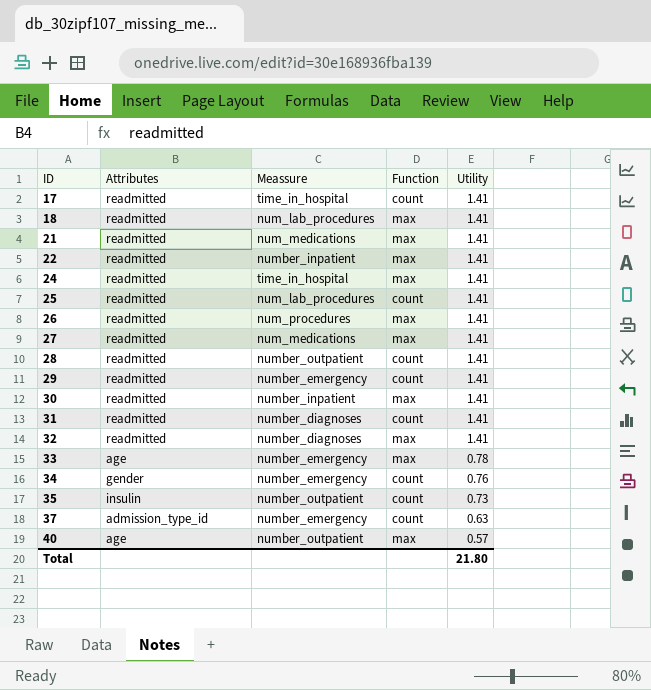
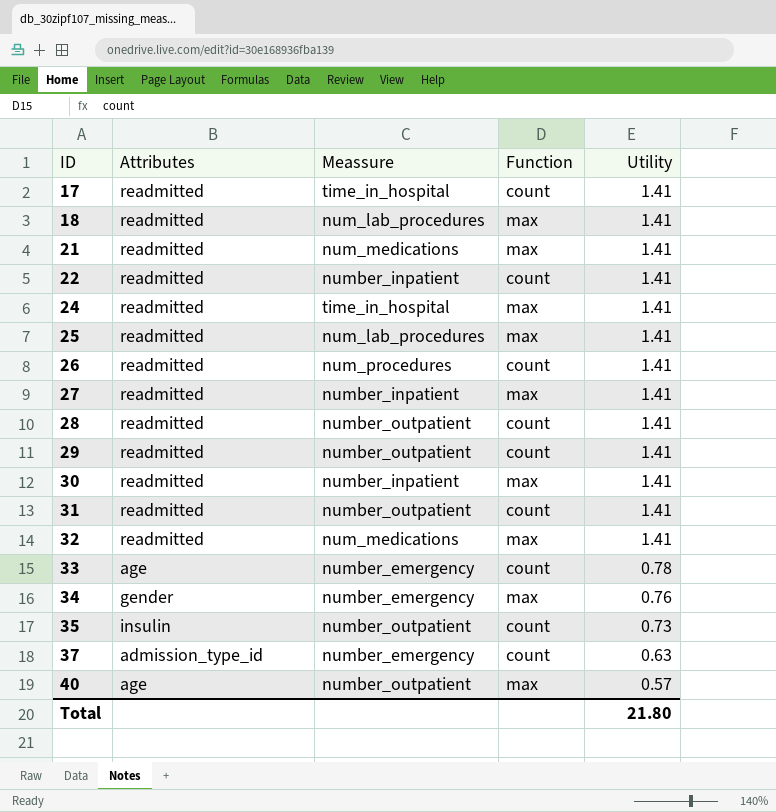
22 | Function: max -> count
25 | Function: count -> max
26 | Function: max -> count
27 | Meassure: num_medications -> number_inpatient
29 | Meassure: number_emergency -> number_outpatient
31 | Meassure: number_diagnoses -> number_outpatient
32 | Meassure: number_diagnoses -> num_medications
33 | Function: max -> count
34 | Function: count -> max

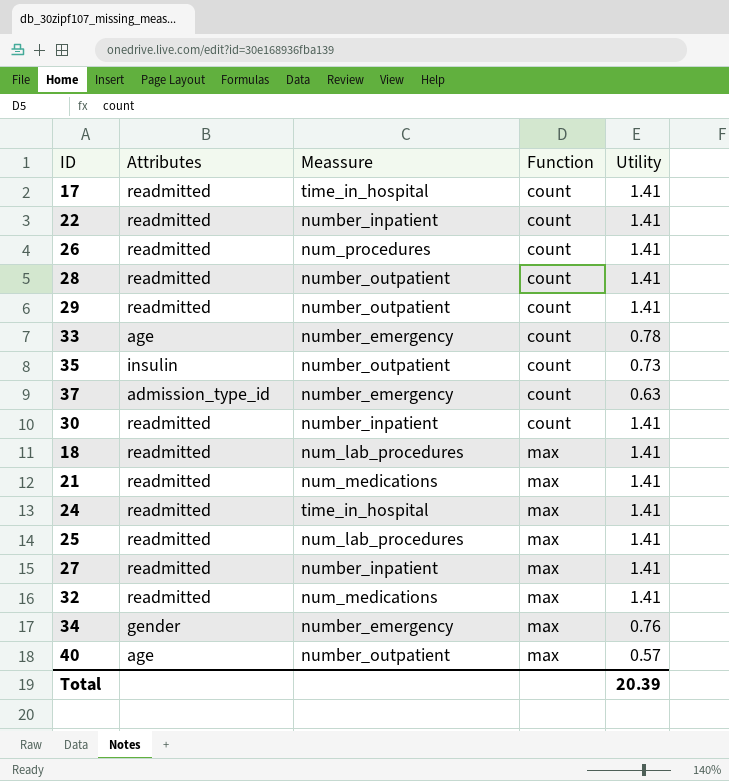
row order: ID ascending -> Function ascending
row 31: readmitted | number_outpatient | count | 1.41 -> none
30 | Function: max -> count
Total | Utility: 21.80 -> 20.39

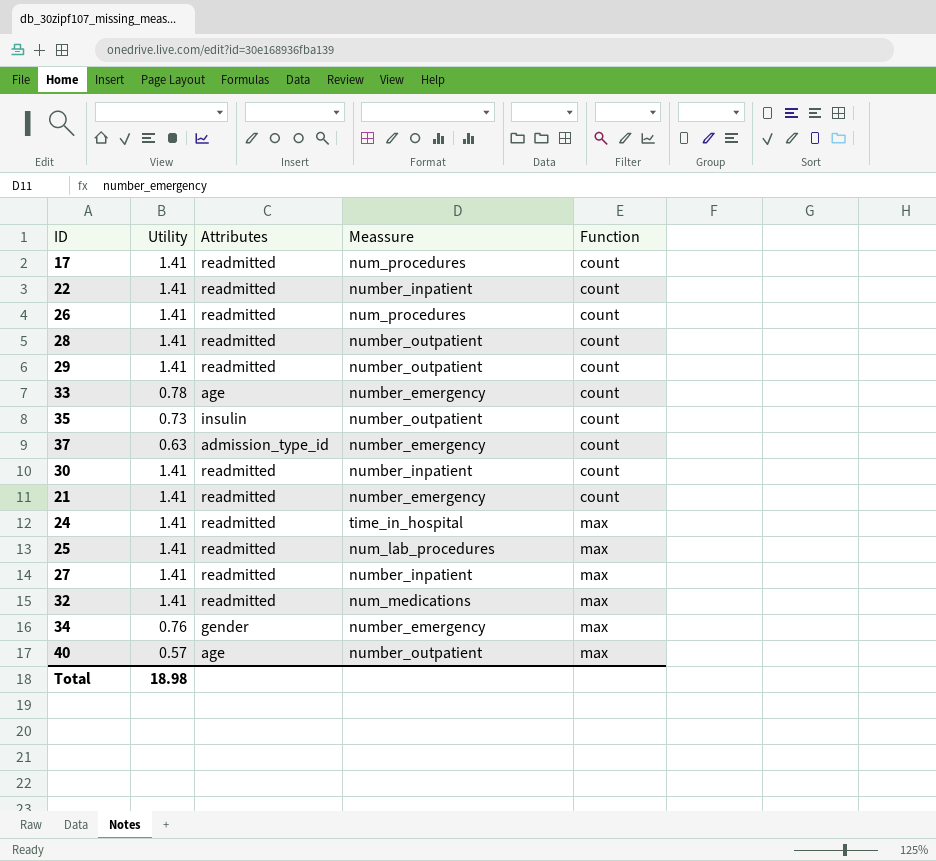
column Utility | position: 5 -> 2
row 18: readmitted | num_lab_procedures | max | 1.41 -> none
17 | Meassure: time_in_hospital -> num_procedures
21 | Meassure: num_medications -> number_emergency
21 | Function: max -> count
Total | Utility: 20.39 -> 18.98

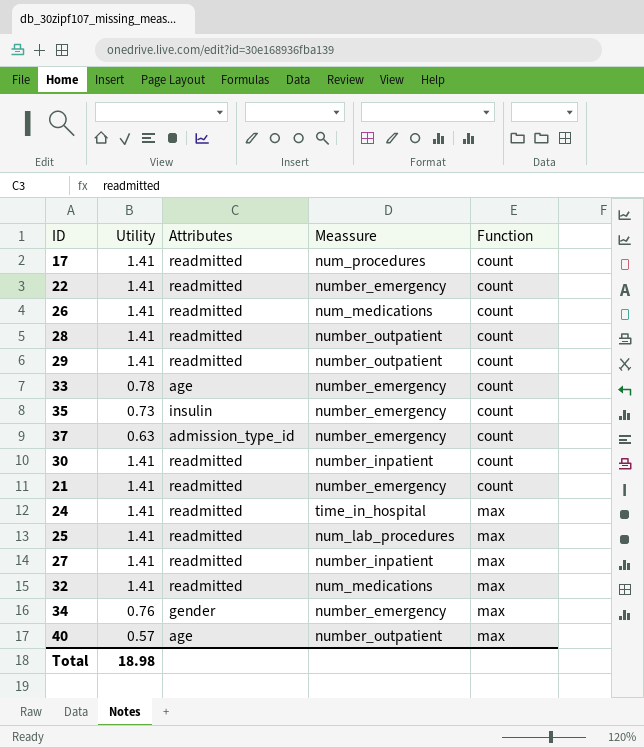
22 | Meassure: number_inpatient -> number_emergency
26 | Meassure: num_procedures -> num_medications
35 | Meassure: number_outpatient -> number_emergency

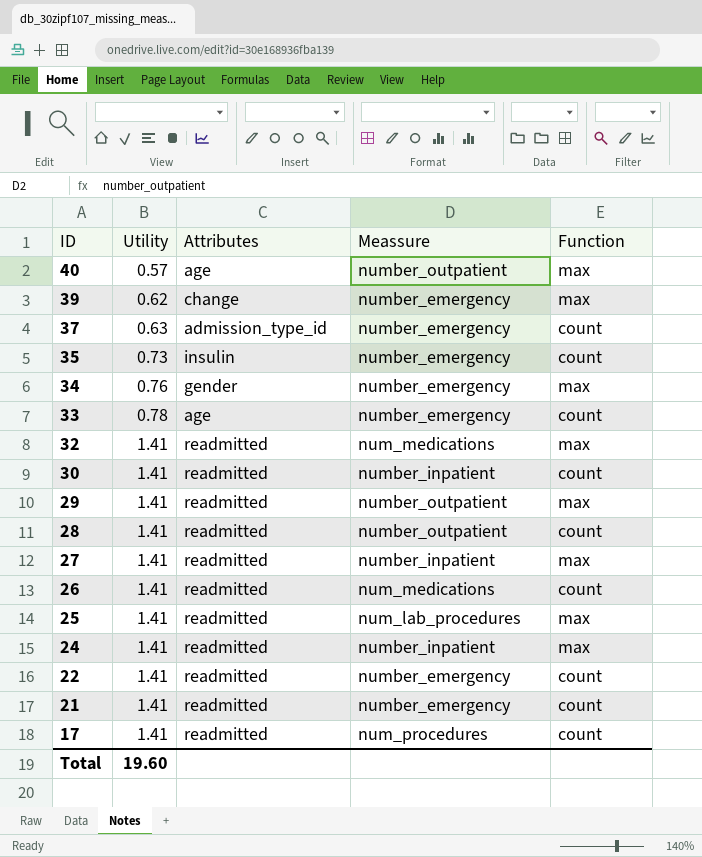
row order: Function ascending -> ID descending
row 39: none -> 0.62 | change | number_emergency | max
29 | Function: count -> max
24 | Meassure: time_in_hospital -> number_inpatient
Total | Utility: 18.98 -> 19.60

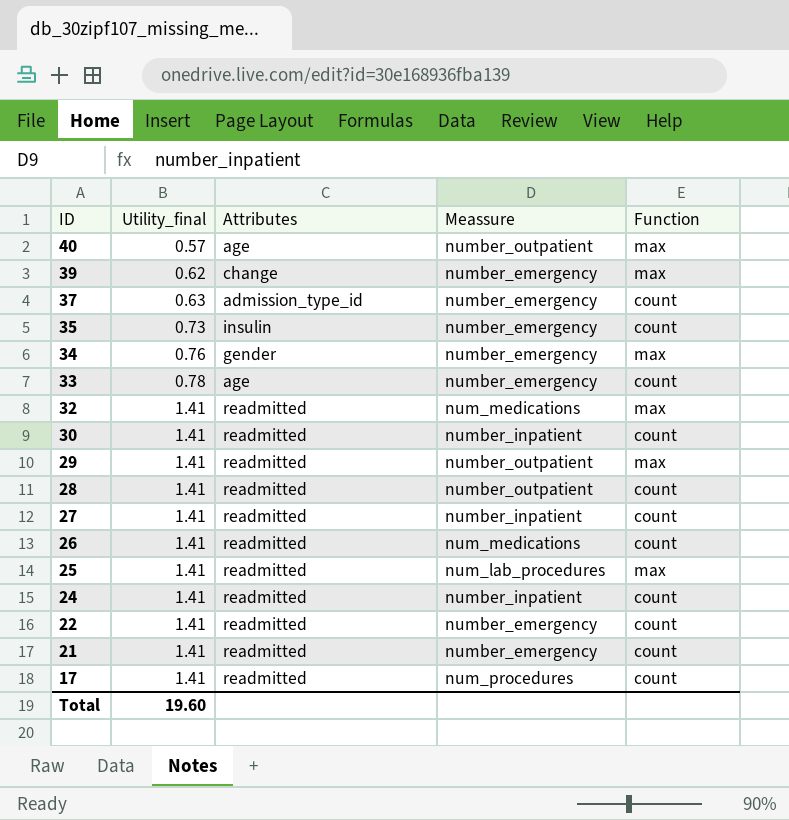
column name: Utility -> Utility_final
27 | Function: max -> count
24 | Function: max -> count

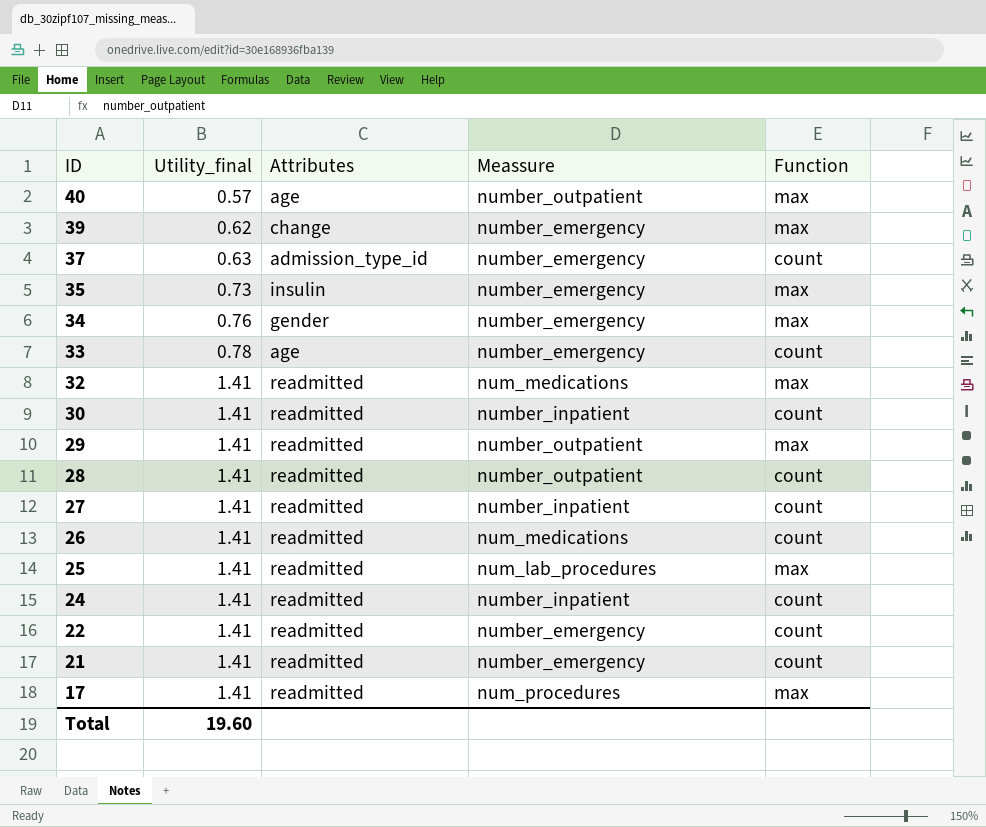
35 | Function: count -> max
17 | Function: count -> max

